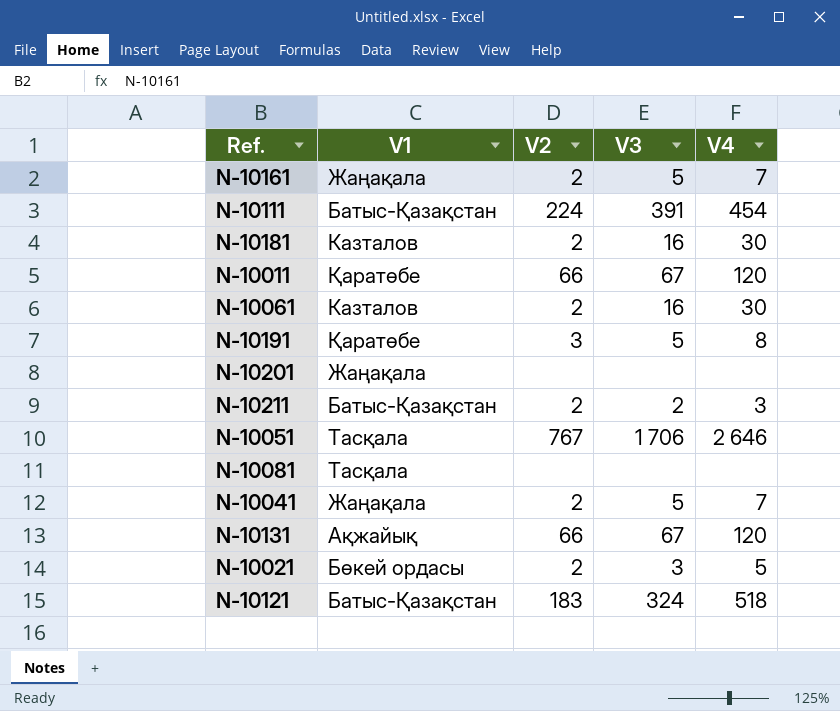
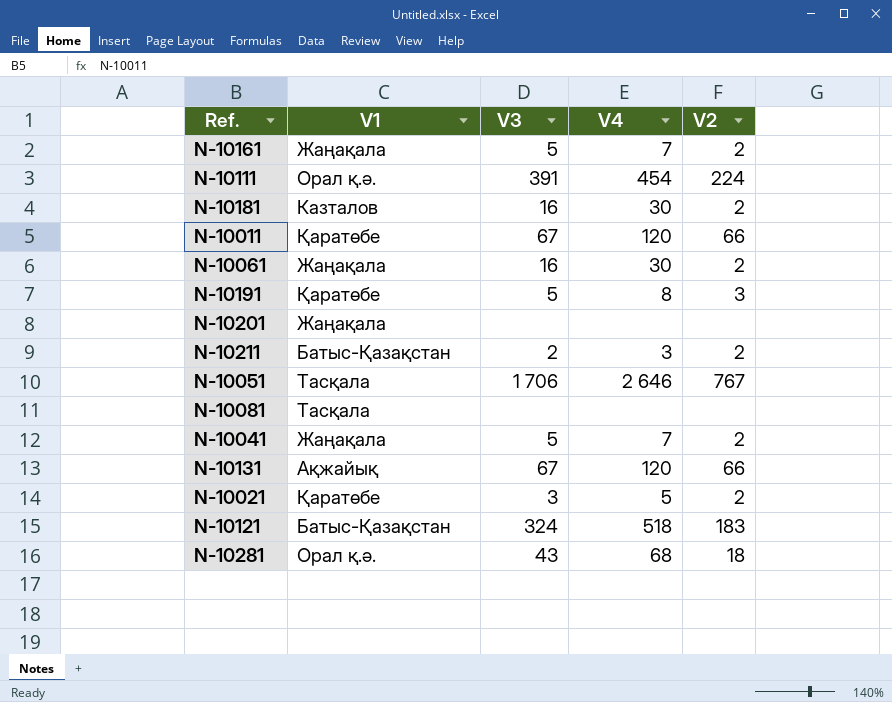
column V2 | position: 3 -> 5
N-10111 | V1: Батыс-Қазақстан -> Орал қ.ә.
N-10061 | V1: Казталов -> Жаңақала
N-10021 | V1: Бөкей ордасы -> Қаратөбе
row N-10281: none -> Орал қ.ә. | 43 | 68 | 18

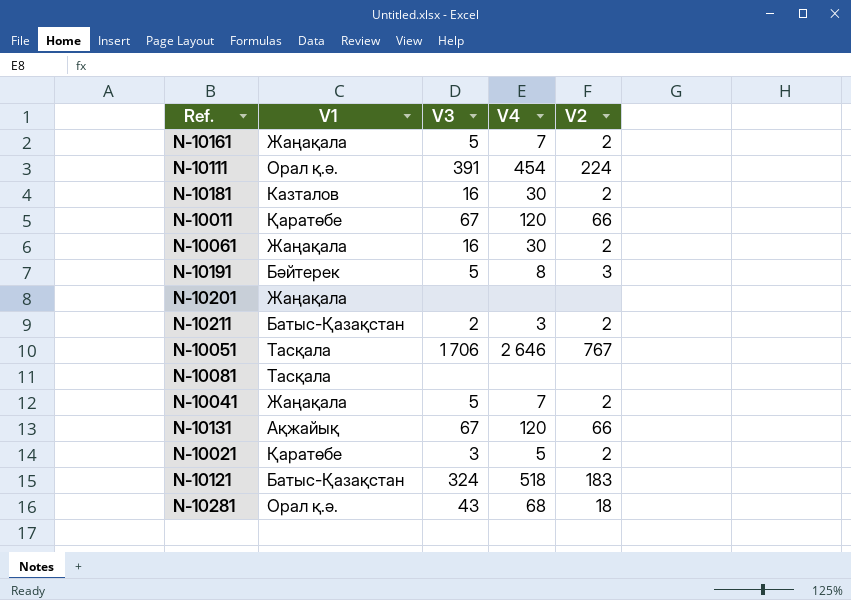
N-10191 | V1: Қаратөбе -> Бәйтерек

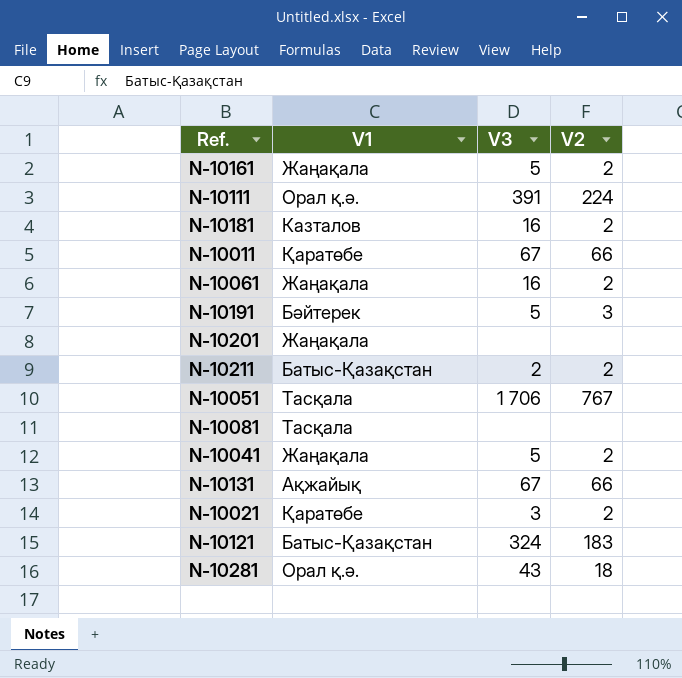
column V4 | position: 4 -> none

